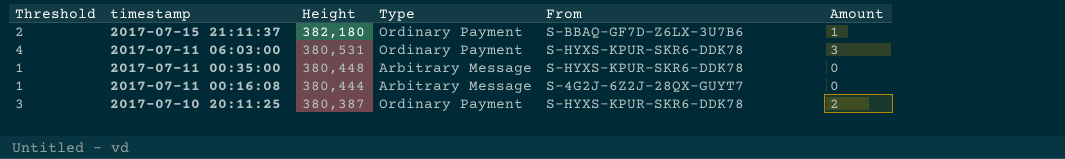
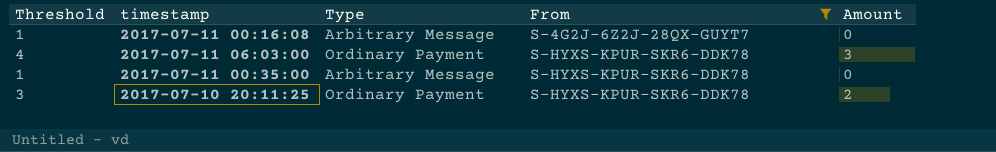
filter: none -> From != S-BBAQ-GF7D-Z6LX-3U7B6
row order: timestamp descending -> From ascending
column Height | position: 3 -> none

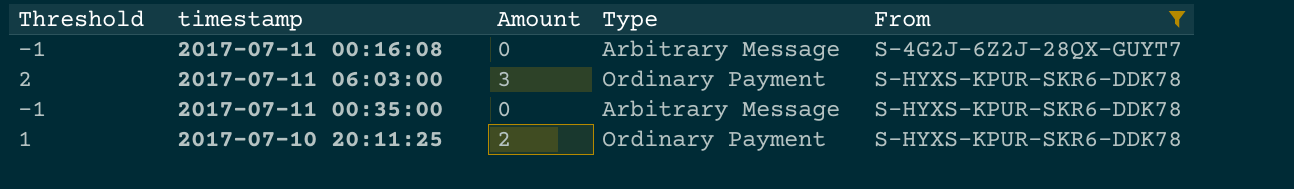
column Threshold | formula: [Amount] + 1 -> [Amount] - 1
column Amount | position: 5 -> 3

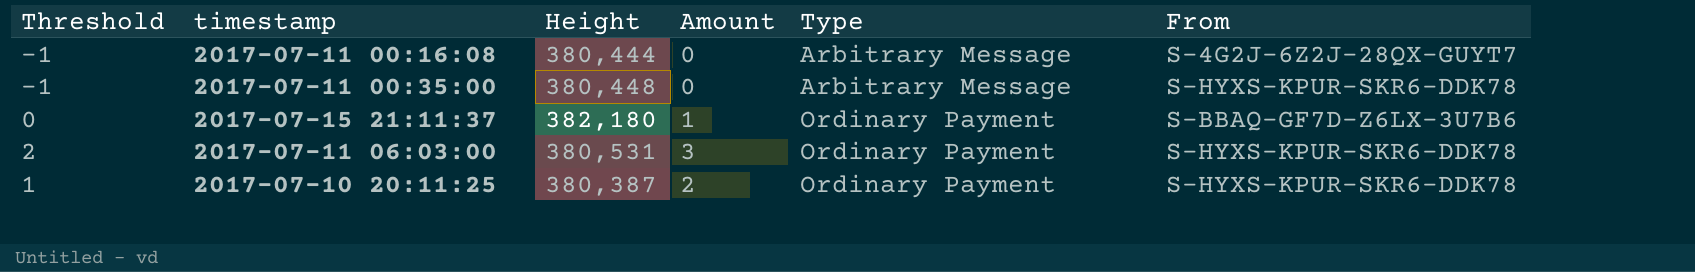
filter: From != S-BBAQ-GF7D-Z6LX-3U7B6 -> none
row order: From ascending -> Type ascending
column Height | position: none -> 3

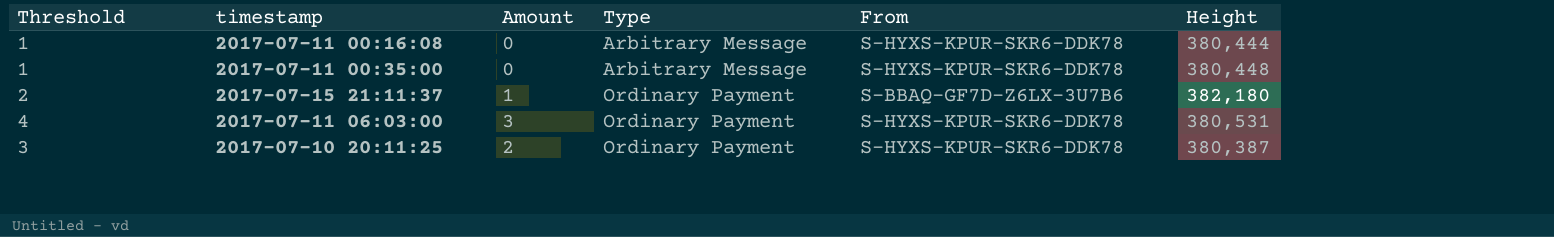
column Threshold | formula: [Amount] - 1 -> [Amount] + 1
column Height | position: 3 -> 6
2017-07-11 00:16:08 | From: S-4G2J-6Z2J-28QX-GUYT7 -> S-HYXS-KPUR-SKR6-DDK78

